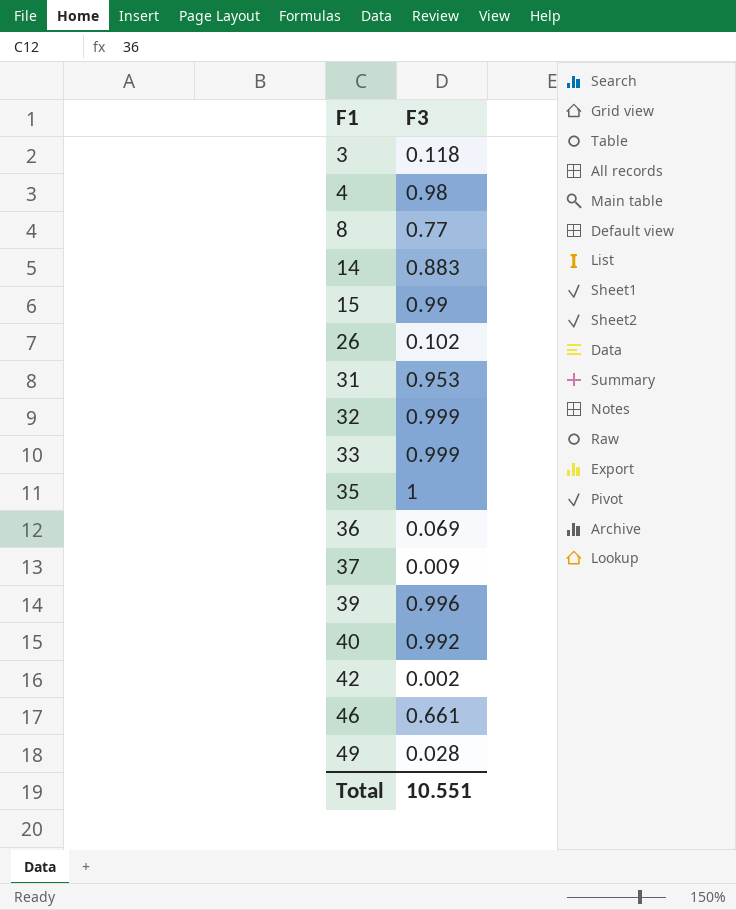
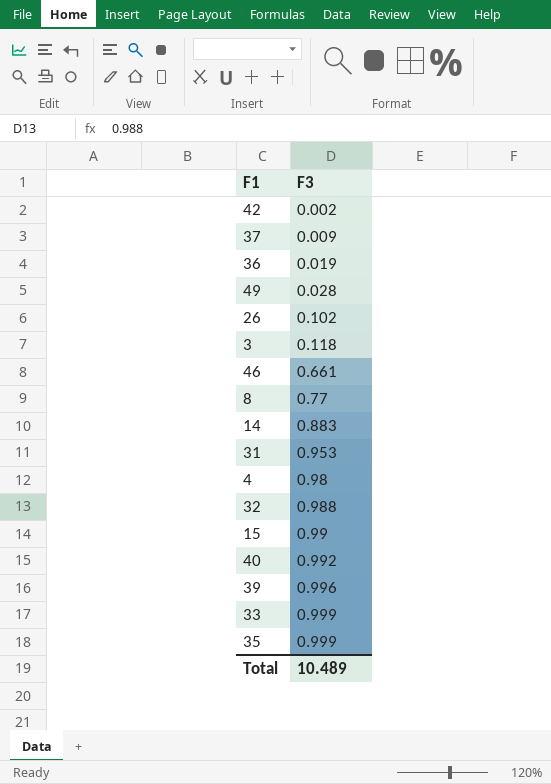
row order: F1 ascending -> F3 ascending
36 | F3: 0.069 -> 0.019
32 | F3: 0.999 -> 0.988
35 | F3: 1 -> 0.999
Total | F3: 10.551 -> 10.489

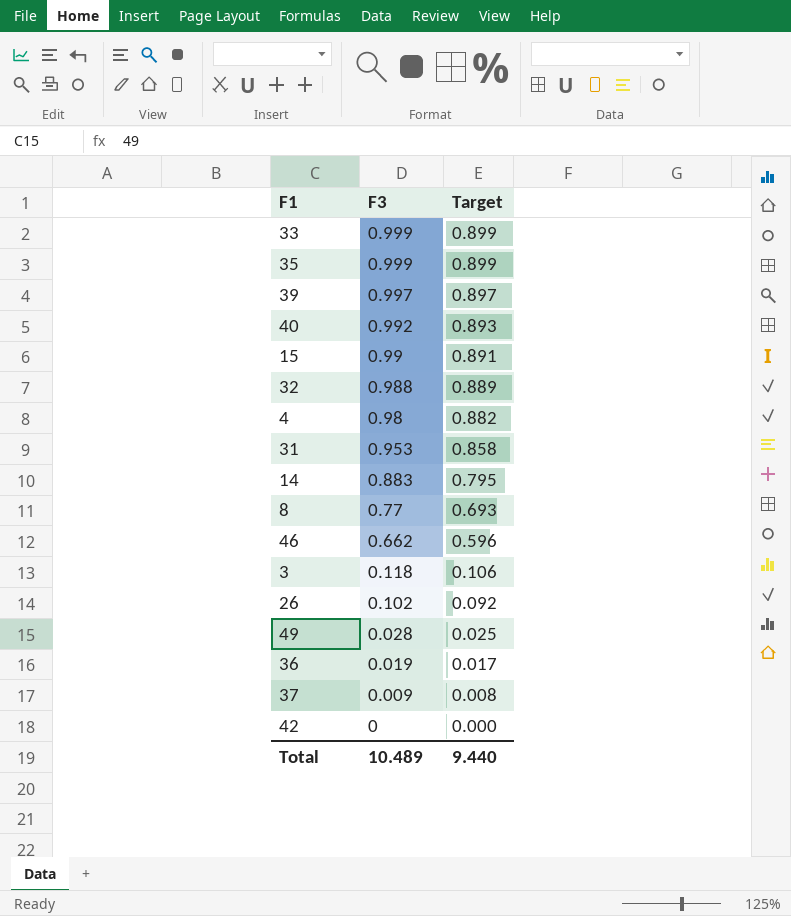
row order: F3 ascending -> F3 descending
column Target | formula: none -> [F3] * 0.9
39 | F3: 0.996 -> 0.997
46 | F3: 0.661 -> 0.662
42 | F3: 0.002 -> 0

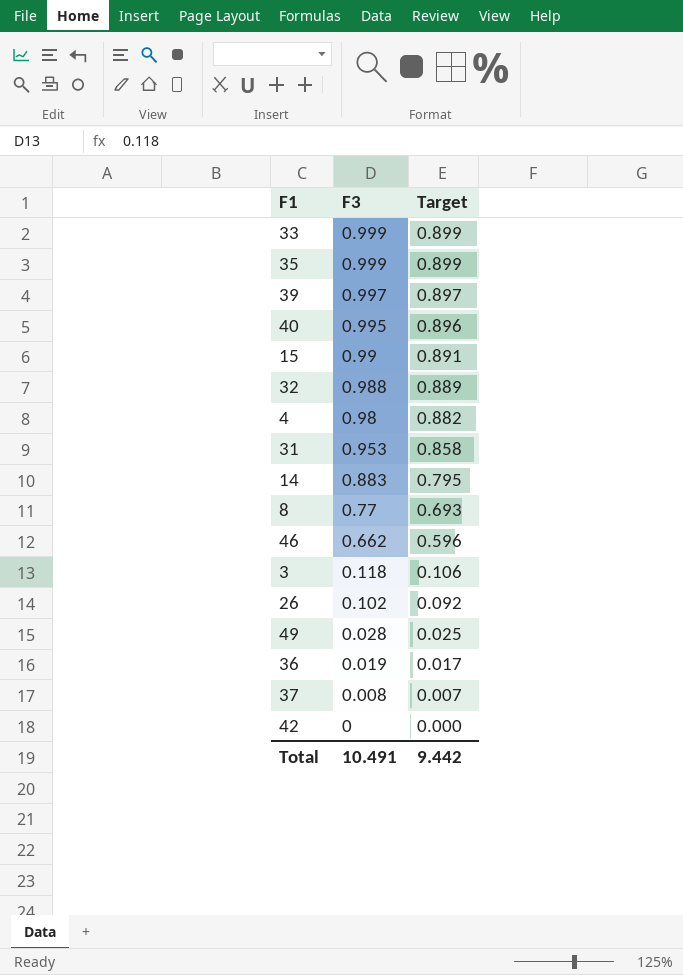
40 | F3: 0.992 -> 0.995
40 | Target: 0.893 -> 0.896
37 | F3: 0.009 -> 0.008
37 | Target: 0.008 -> 0.007
Total | F3: 10.489 -> 10.491
Total | Target: 9.440 -> 9.442

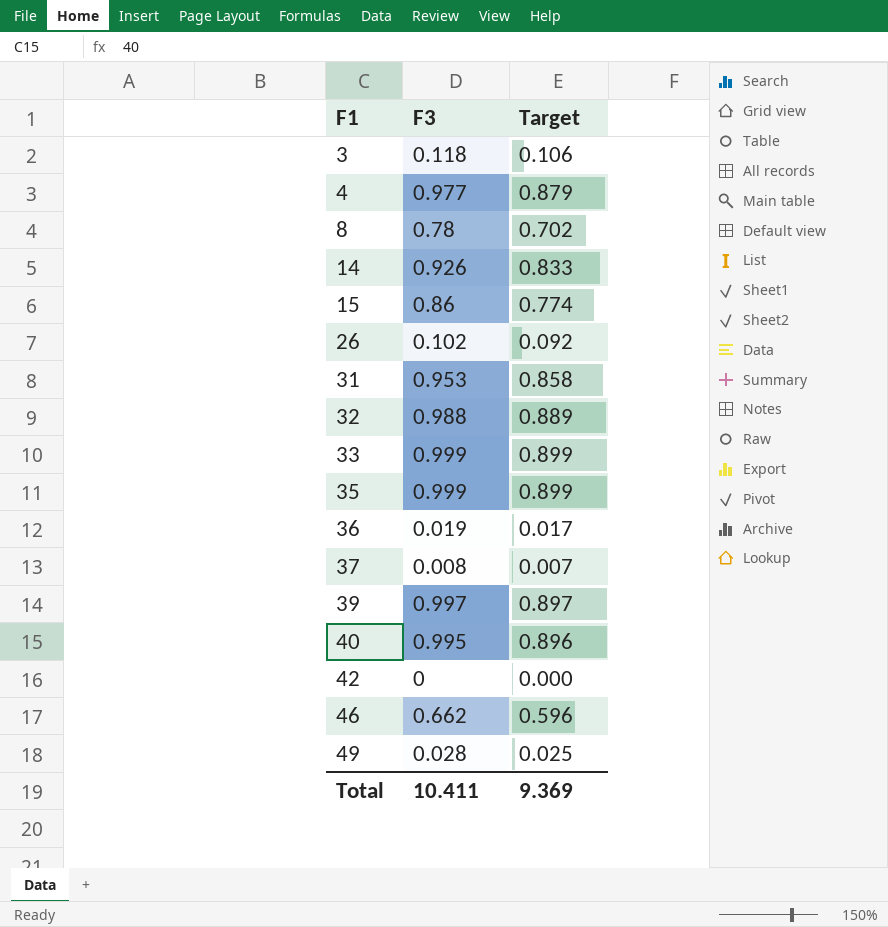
row order: F3 descending -> F1 ascending
4 | F3: 0.98 -> 0.977
4 | Target: 0.882 -> 0.879
8 | F3: 0.77 -> 0.78
8 | Target: 0.693 -> 0.702
14 | F3: 0.883 -> 0.926
14 | Target: 0.795 -> 0.833
15 | F3: 0.99 -> 0.86
15 | Target: 0.891 -> 0.774
Total | F3: 10.491 -> 10.411
Total | Target: 9.442 -> 9.369

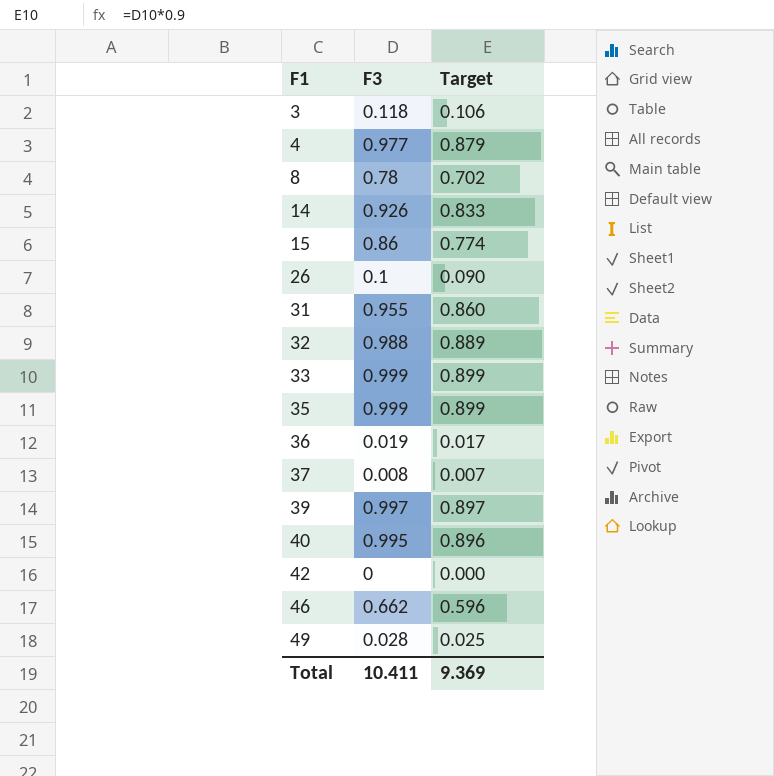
26 | F3: 0.102 -> 0.1
26 | Target: 0.092 -> 0.090
31 | F3: 0.953 -> 0.955
31 | Target: 0.858 -> 0.860

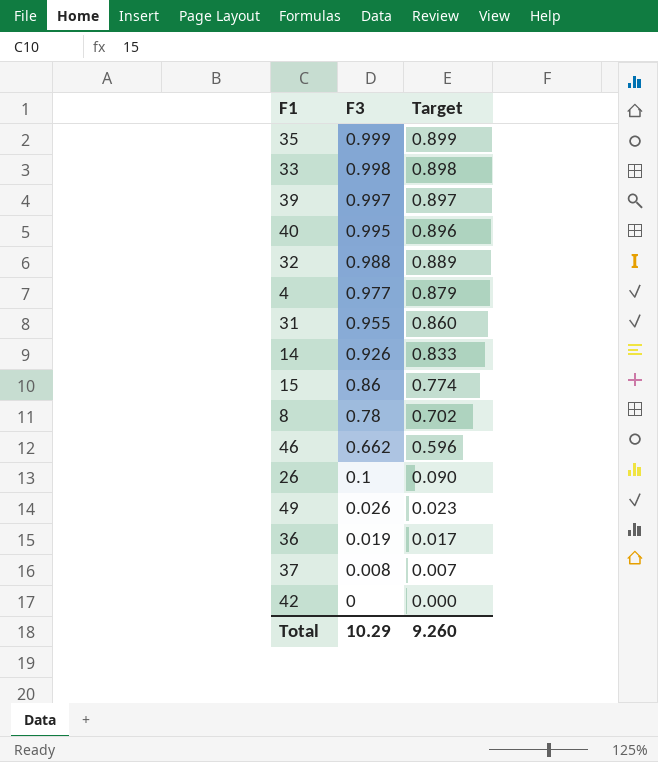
row order: F1 ascending -> F3 descending
row 3: 0.118 | 0.106 -> none
33 | F3: 0.999 -> 0.998
33 | Target: 0.899 -> 0.898
49 | F3: 0.028 -> 0.026
49 | Target: 0.025 -> 0.023
Total | F3: 10.411 -> 10.29
Total | Target: 9.369 -> 9.260

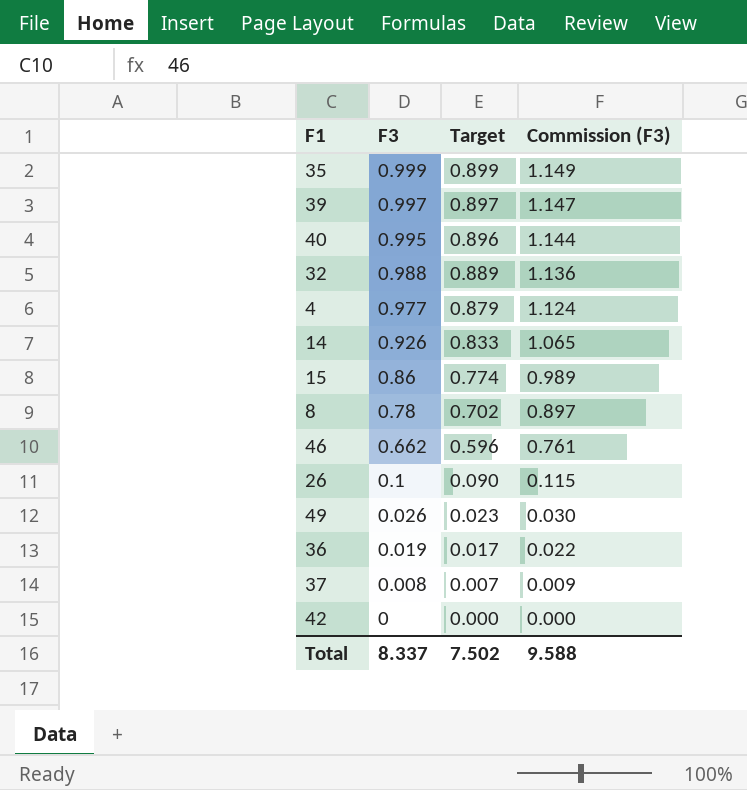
column Commission (F3) | formula: none -> [F3] * 1.15
row 33: 0.998 | 0.898 -> none
row 31: 0.955 | 0.860 -> none
Total | F3: 10.29 -> 8.337
Total | Target: 9.260 -> 7.502

